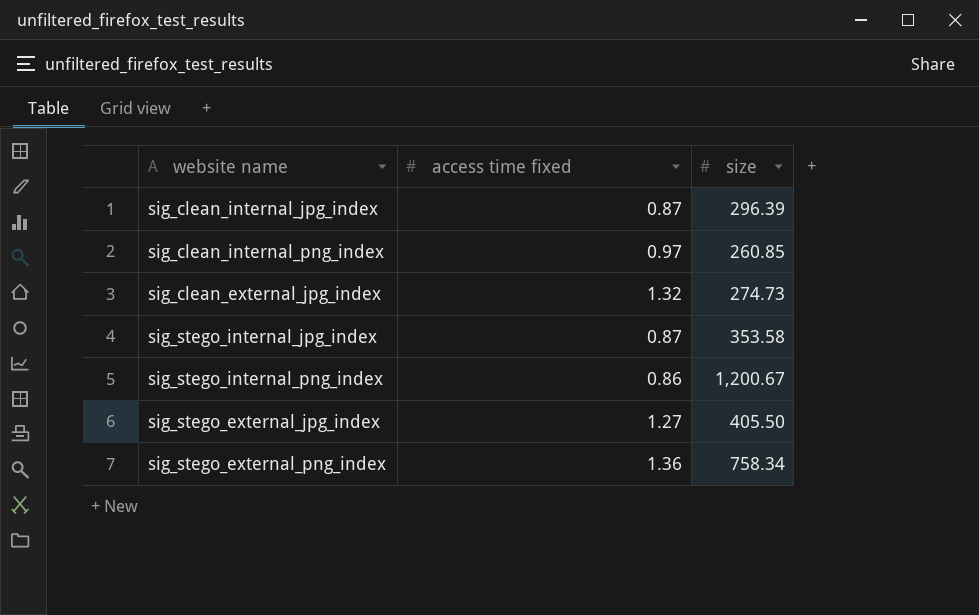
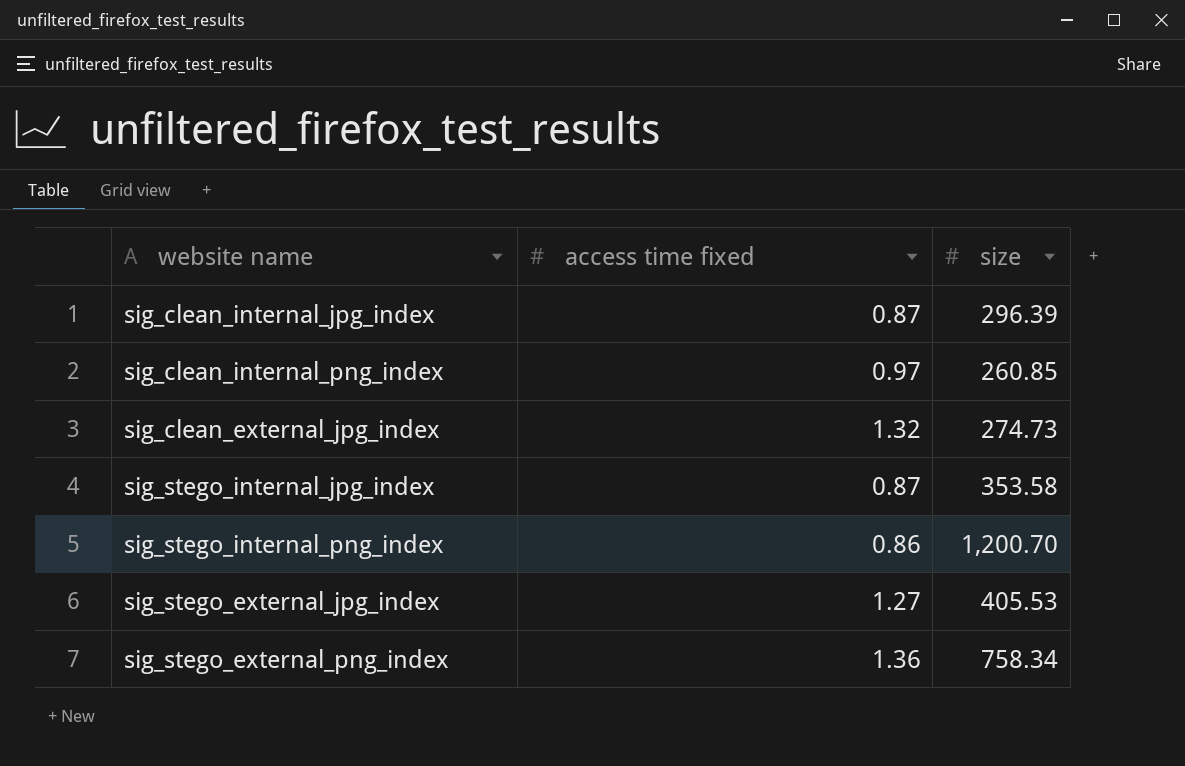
sig_stego_internal_png_index | size: 1,200.67 -> 1,200.70
sig_stego_external_jpg_index | size: 405.50 -> 405.53

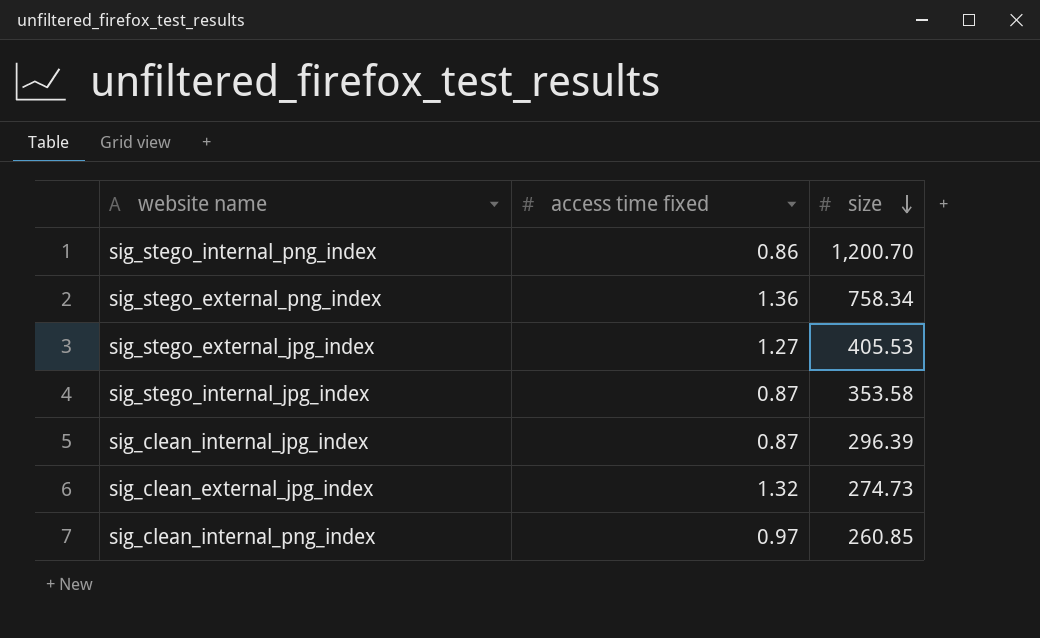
row order: none -> size descending

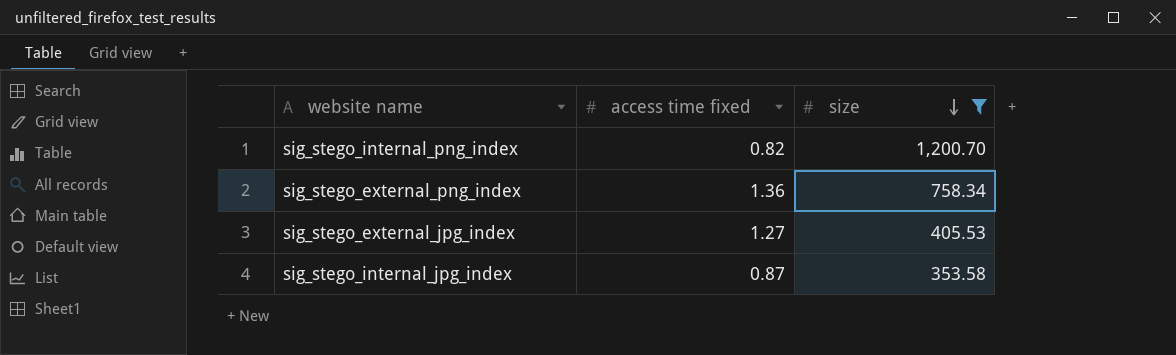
filter: none -> size >= 353.58
sig_stego_internal_png_index | access time fixed: 0.86 -> 0.82

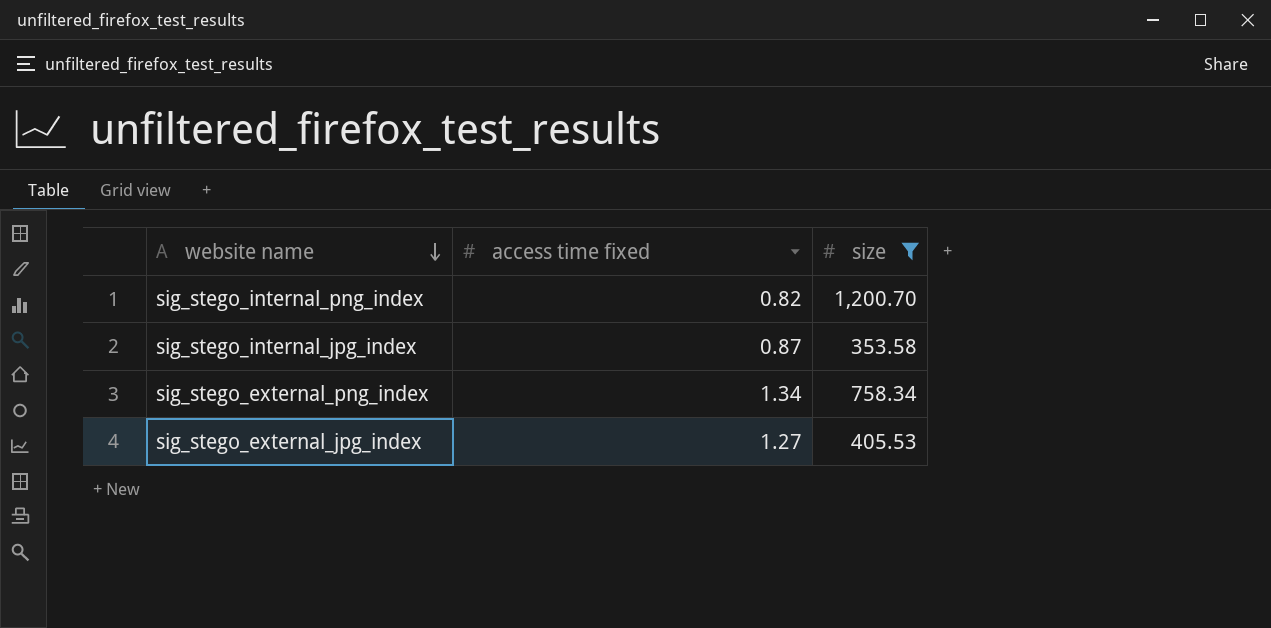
row order: size descending -> website name descending
sig_stego_external_png_index | access time fixed: 1.36 -> 1.34

